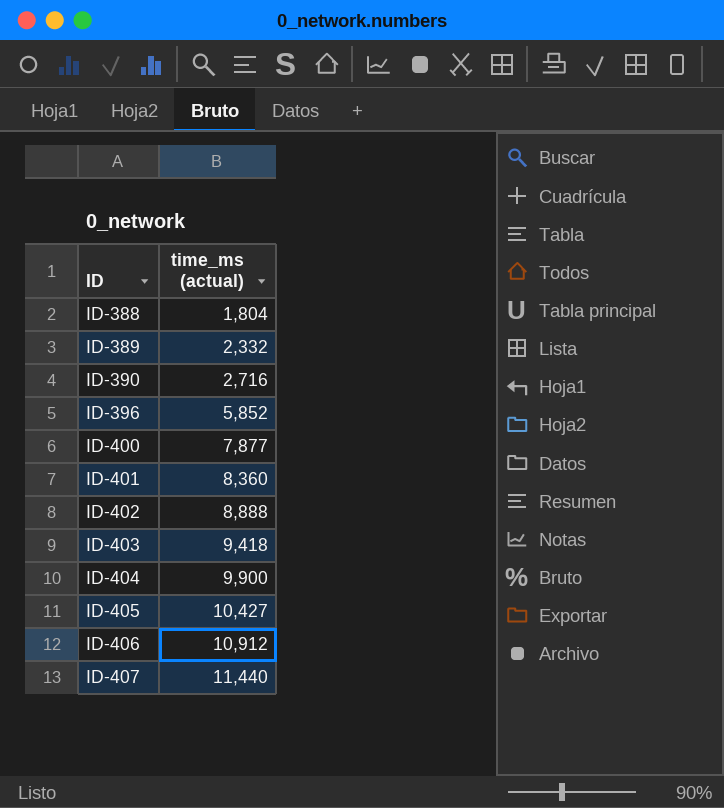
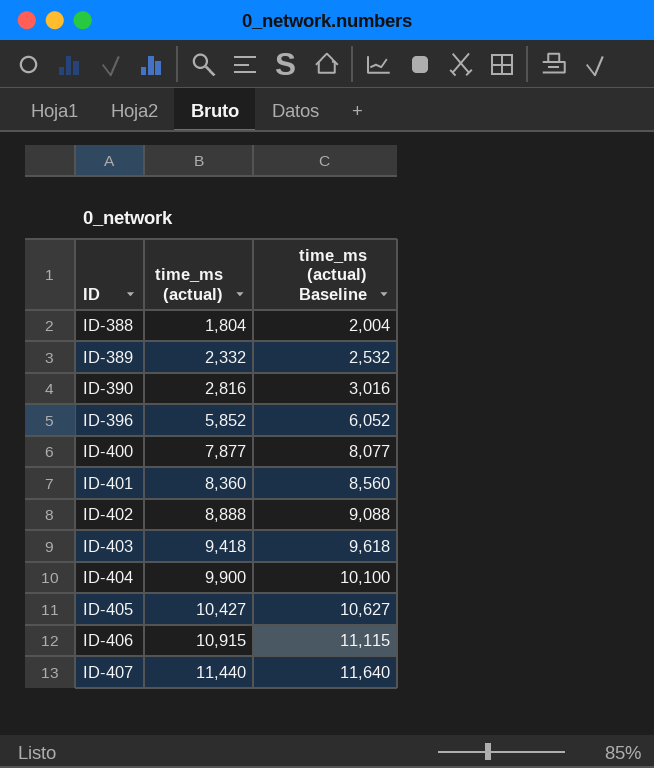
column time_ms (actual) Baseline | formula: none -> [time_ms (actual)] + 200
ID-390 | time_ms (actual): 2,716 -> 2,816
ID-406 | time_ms (actual): 10,912 -> 10,915

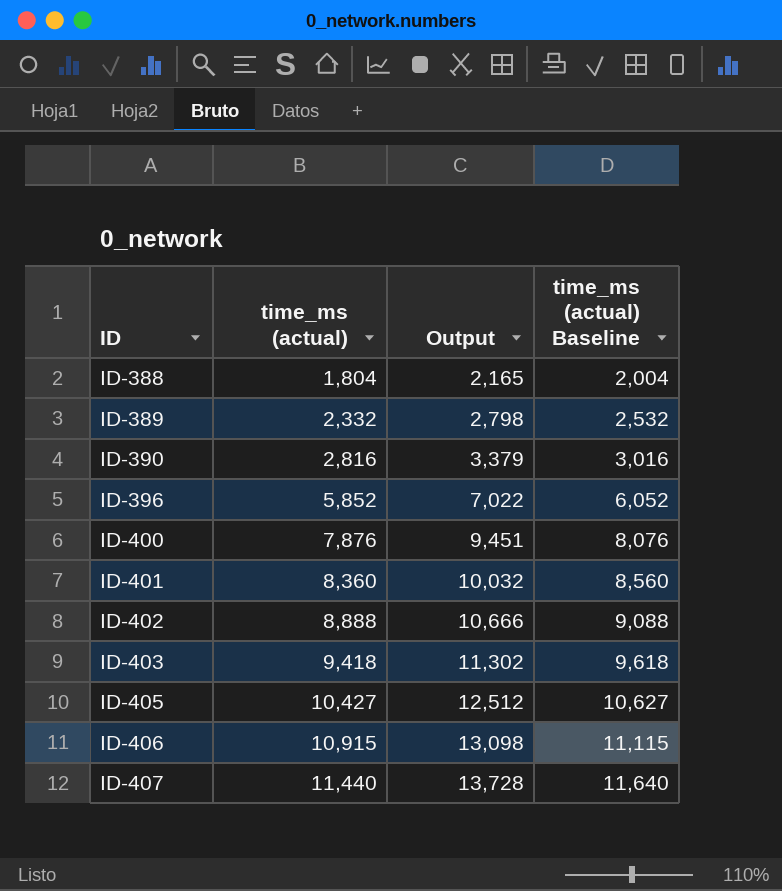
column Output | formula: none -> [time_ms (actual)] * 1.2
row ID-404: 9,900 | 10,100 -> none
ID-400 | time_ms (actual): 7,877 -> 7,876
ID-400 | time_ms (actual) Baseline: 8,077 -> 8,076

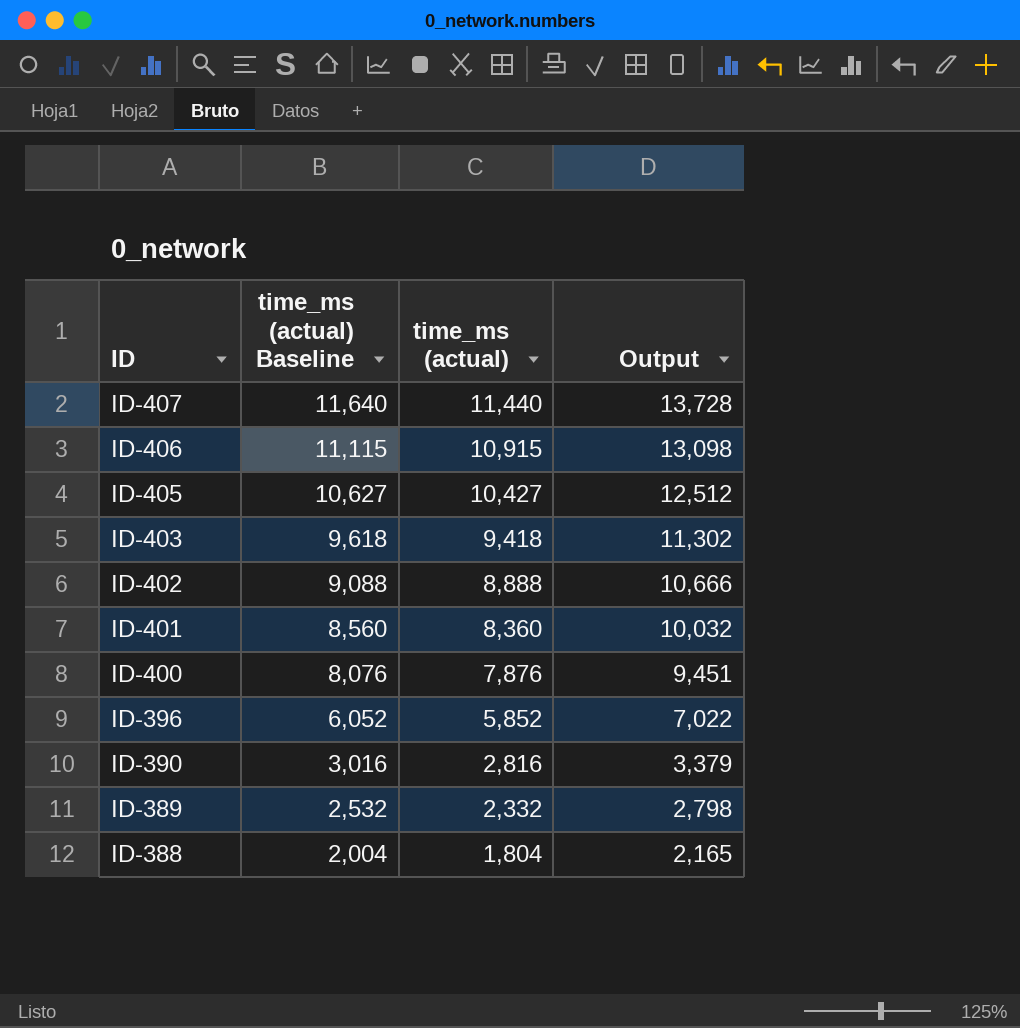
row order: ID ascending -> ID descending
column time_ms (actual) Baseline | position: 4 -> 2

